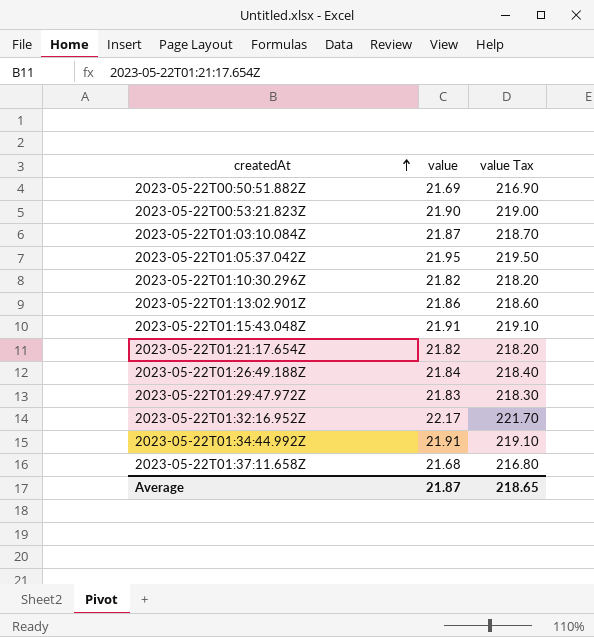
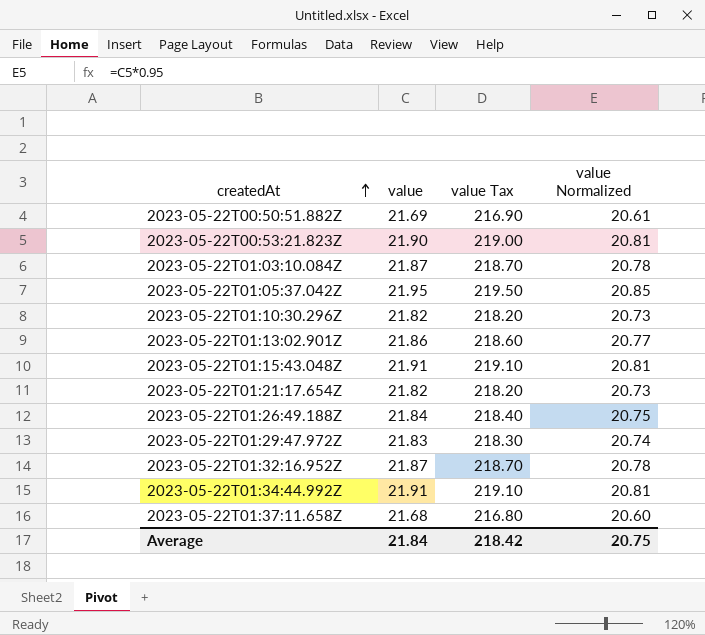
column value Normalized | formula: none -> [value] * 0.95
2023-05-22T01:32:16.952Z | value: 22.17 -> 21.87
2023-05-22T01:32:16.952Z | value Tax: 221.70 -> 218.70
Average | value: 21.87 -> 21.84
Average | value Tax: 218.65 -> 218.42

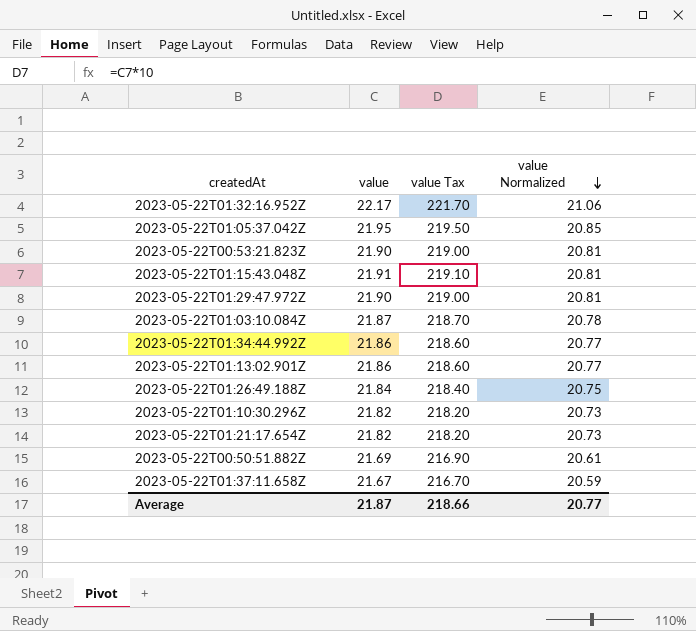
row order: createdAt ascending -> value Normalized descending
2023-05-22T01:32:16.952Z | value: 21.87 -> 22.17
2023-05-22T01:32:16.952Z | value Tax: 218.70 -> 221.70
2023-05-22T01:32:16.952Z | value Normalized: 20.78 -> 21.06
2023-05-22T01:29:47.972Z | value: 21.83 -> 21.90
2023-05-22T01:29:47.972Z | value Tax: 218.30 -> 219.00
2023-05-22T01:29:47.972Z | value Normalized: 20.74 -> 20.81
2023-05-22T01:34:44.992Z | value: 21.91 -> 21.86
2023-05-22T01:34:44.992Z | value Tax: 219.10 -> 218.60
2023-05-22T01:34:44.992Z | value Normalized: 20.81 -> 20.77
2023-05-22T01:37:11.658Z | value: 21.68 -> 21.67
2023-05-22T01:37:11.658Z | value Tax: 216.80 -> 216.70
2023-05-22T01:37:11.658Z | value Normalized: 20.60 -> 20.59
Average | value: 21.84 -> 21.87
Average | value Tax: 218.42 -> 218.66
Average | value Normalized: 20.75 -> 20.77

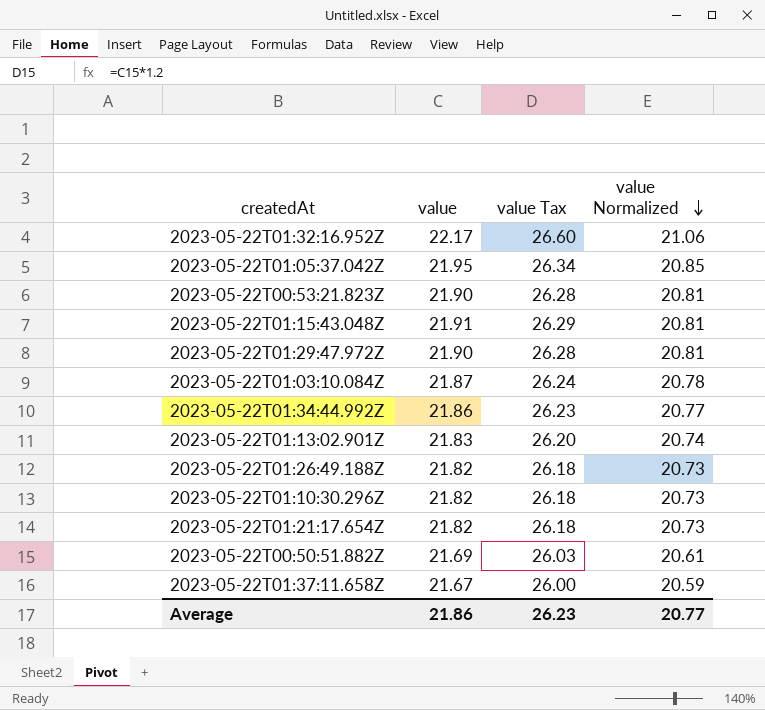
column value Tax | formula: [value] * 10 -> [value] * 1.2
2023-05-22T01:13:02.901Z | value: 21.86 -> 21.83
2023-05-22T01:13:02.901Z | value Normalized: 20.77 -> 20.74
2023-05-22T01:26:49.188Z | value: 21.84 -> 21.82
2023-05-22T01:26:49.188Z | value Normalized: 20.75 -> 20.73
Average | value: 21.87 -> 21.86
Average | value Tax: 218.66 -> 26.23

